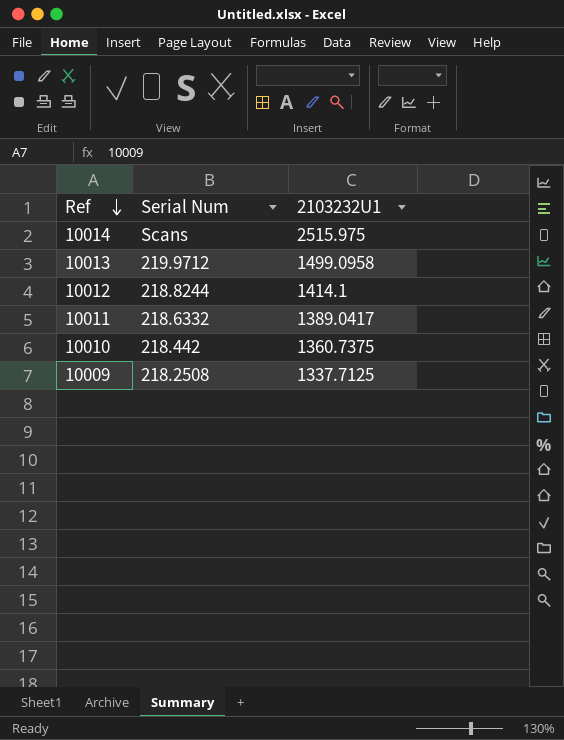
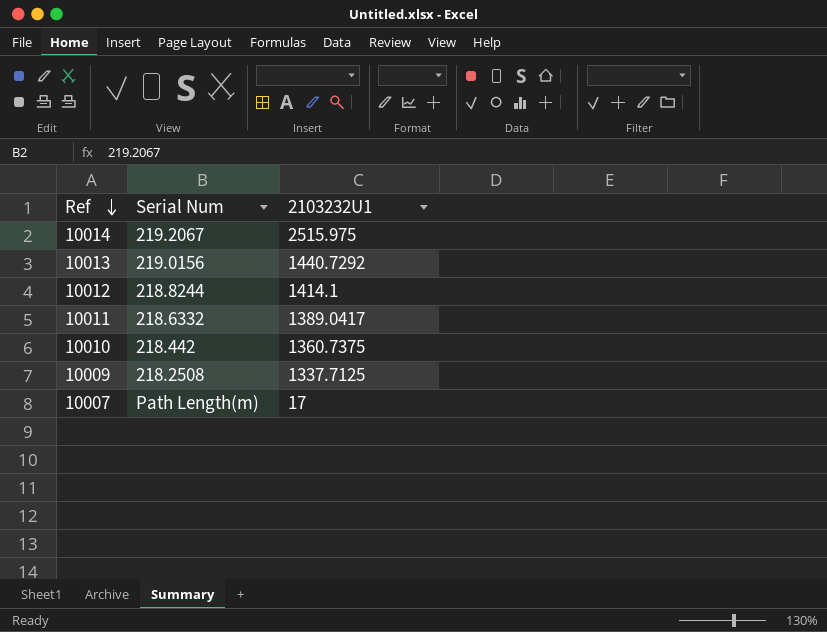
10014 | Serial Num: Scans -> 219.2067
10013 | Serial Num: 219.9712 -> 219.0156
10013 | 2103232U1: 1499.0958 -> 1440.7292
row 10007: none -> Path Length(m) | 17

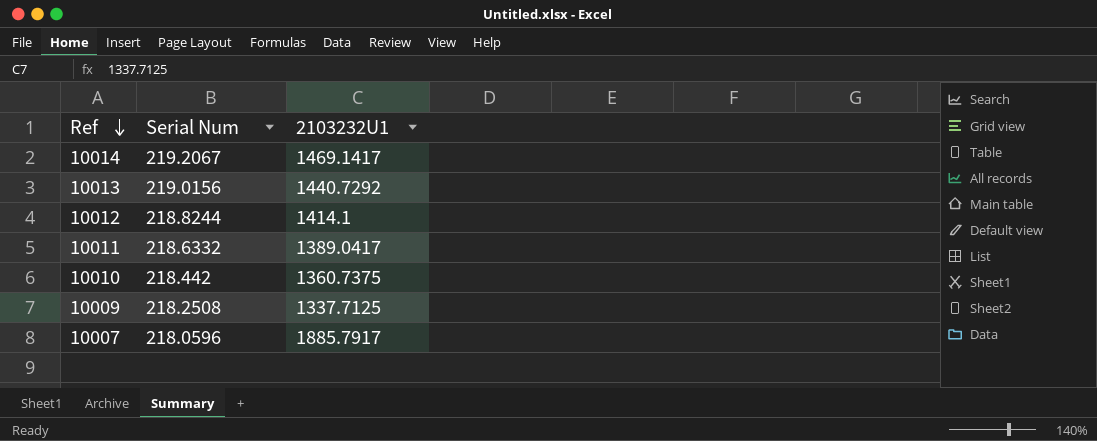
10014 | 2103232U1: 2515.975 -> 1469.1417
10007 | Serial Num: Path Length(m) -> 218.0596
10007 | 2103232U1: 17 -> 1885.7917

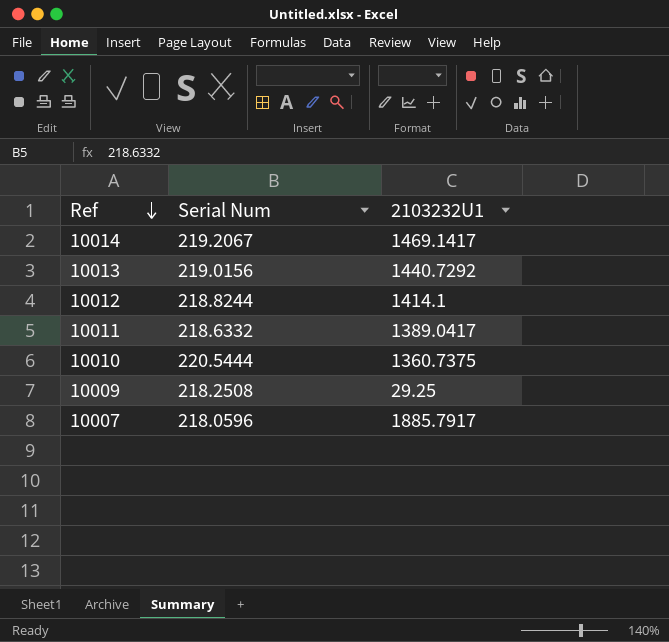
10010 | Serial Num: 218.442 -> 220.5444
10009 | 2103232U1: 1337.7125 -> 29.25

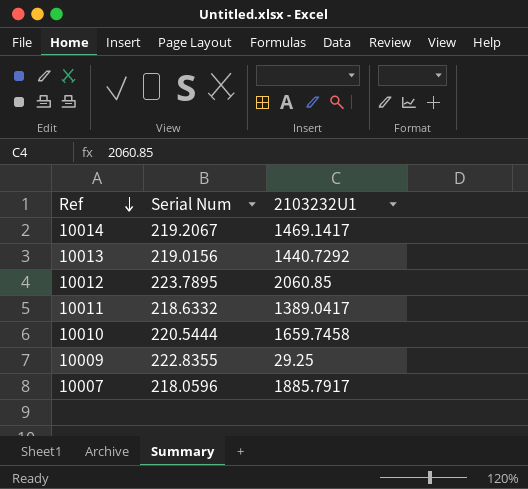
10012 | Serial Num: 218.8244 -> 223.7895
10012 | 2103232U1: 1414.1 -> 2060.85
10010 | 2103232U1: 1360.7375 -> 1659.7458
10009 | Serial Num: 218.2508 -> 222.8355

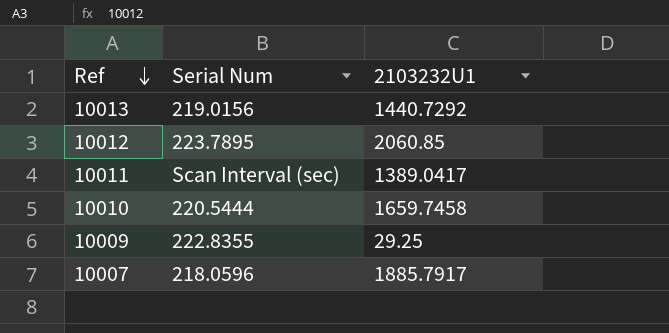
row 10014: 219.2067 | 1469.1417 -> none
10011 | Serial Num: 218.6332 -> Scan Interval (sec)

